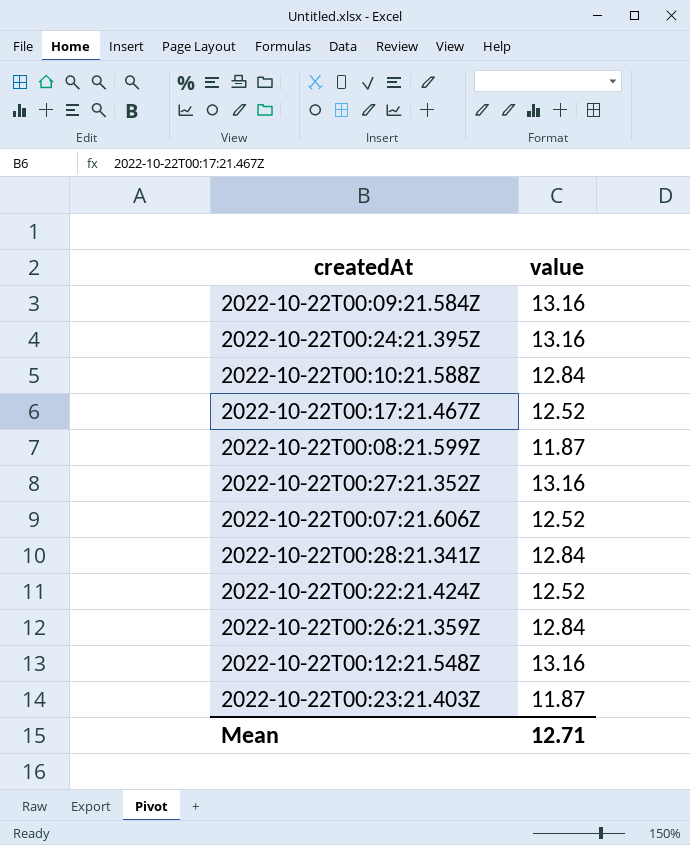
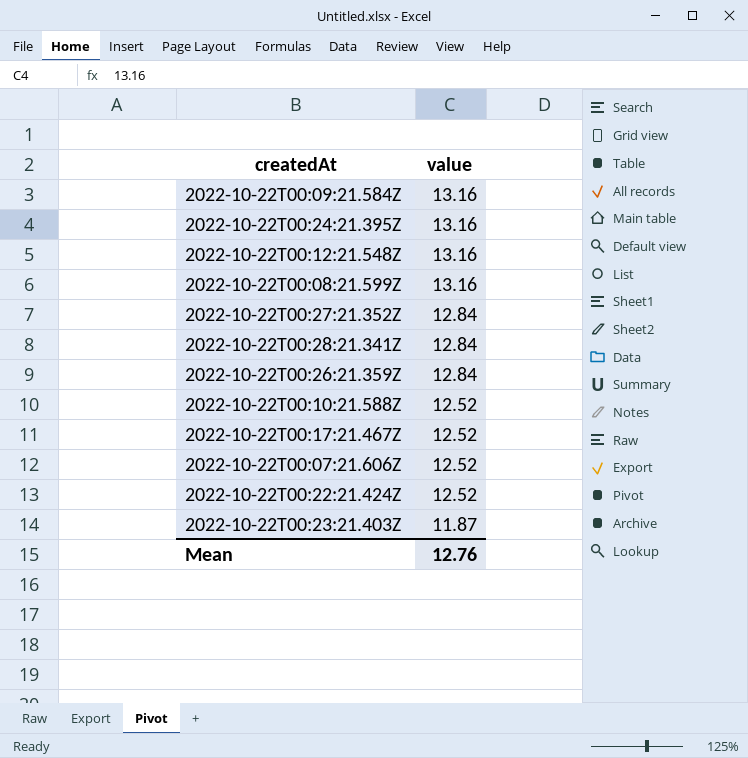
row order: none -> value descending
2022-10-22T00:08:21.599Z | value: 11.87 -> 13.16
2022-10-22T00:27:21.352Z | value: 13.16 -> 12.84
2022-10-22T00:10:21.588Z | value: 12.84 -> 12.52
Mean | value: 12.71 -> 12.76

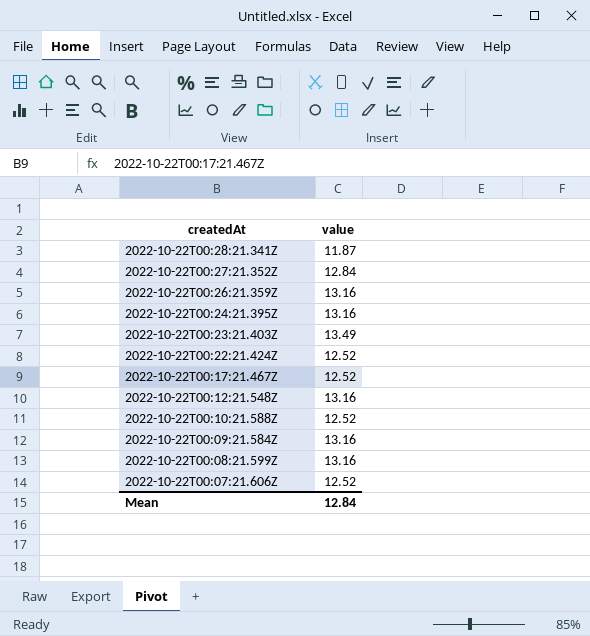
row order: value descending -> createdAt descending
2022-10-22T00:28:21.341Z | value: 12.84 -> 11.87
2022-10-22T00:26:21.359Z | value: 12.84 -> 13.16
2022-10-22T00:23:21.403Z | value: 11.87 -> 13.49
Mean | value: 12.76 -> 12.84

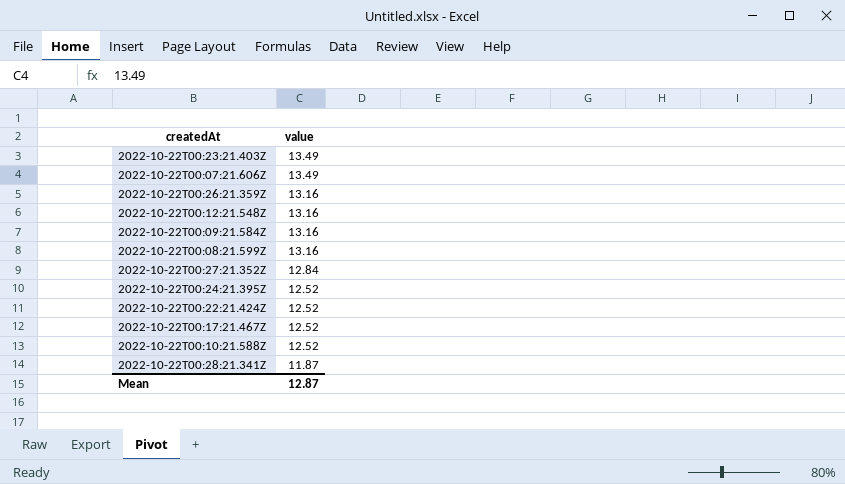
row order: createdAt descending -> value descending
2022-10-22T00:07:21.606Z | value: 12.52 -> 13.49
2022-10-22T00:24:21.395Z | value: 13.16 -> 12.52
Mean | value: 12.84 -> 12.87

